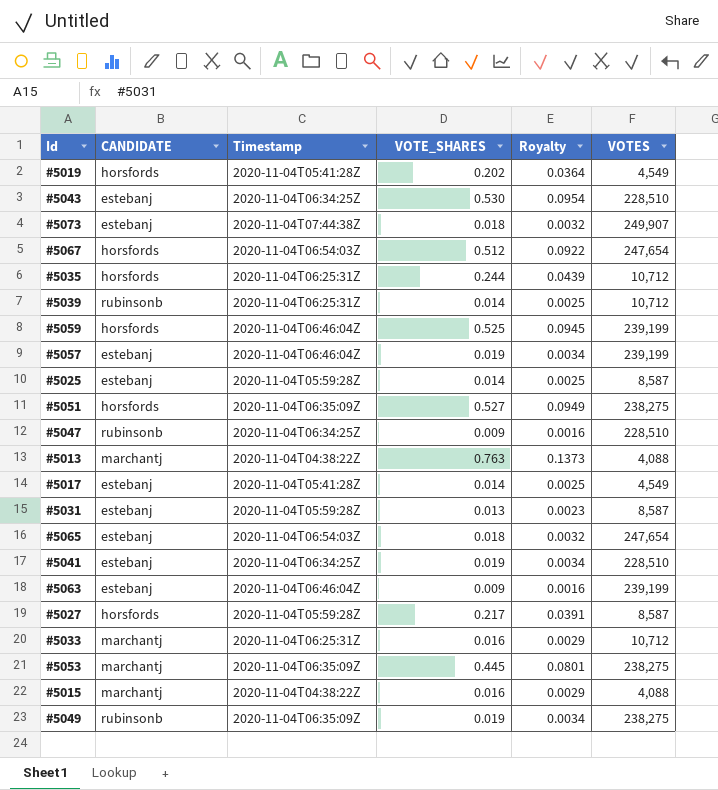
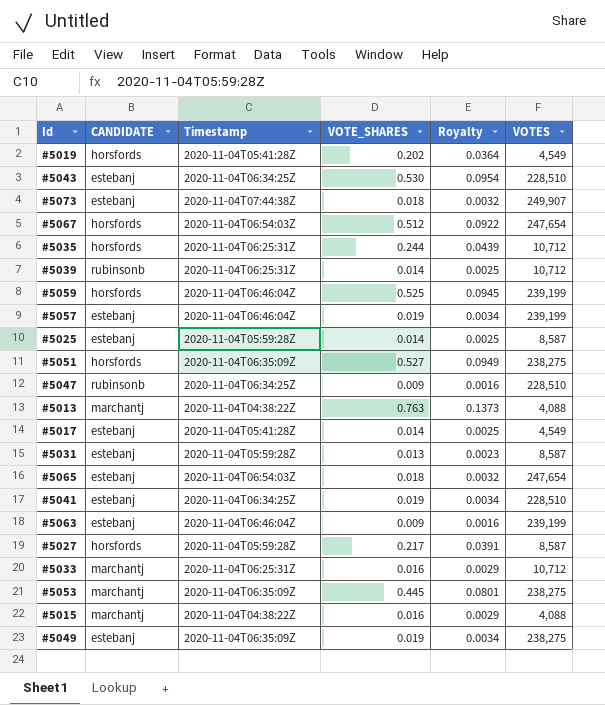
#5049 | CANDIDATE: rubinsonb -> estebanj

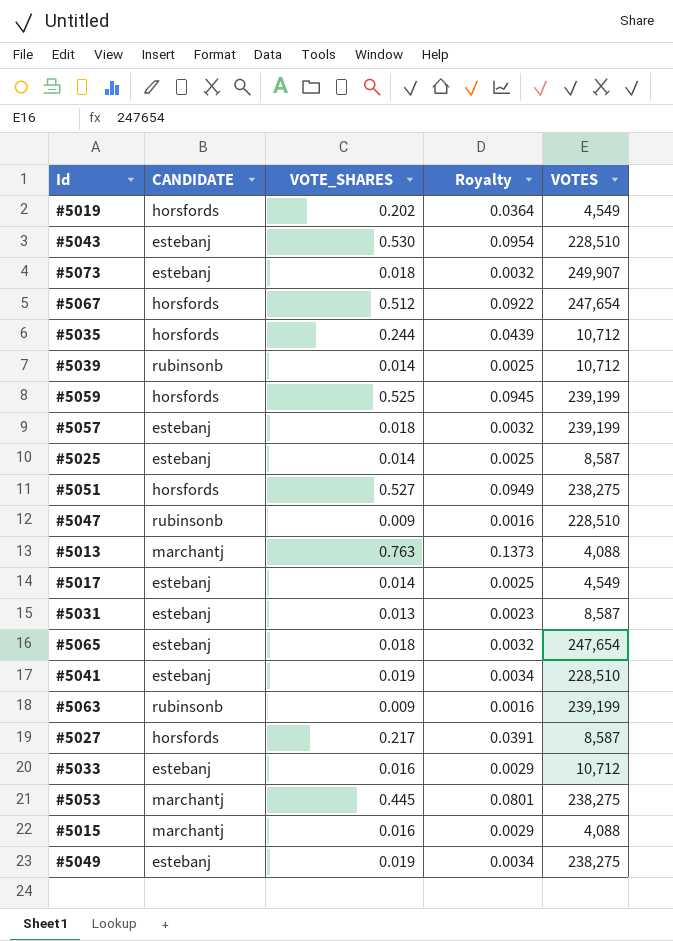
column Timestamp | position: 3 -> none
#5057 | VOTE_SHARES: 0.019 -> 0.018
#5057 | Royalty: 0.0034 -> 0.0032
#5063 | CANDIDATE: estebanj -> rubinsonb
#5033 | CANDIDATE: marchantj -> estebanj

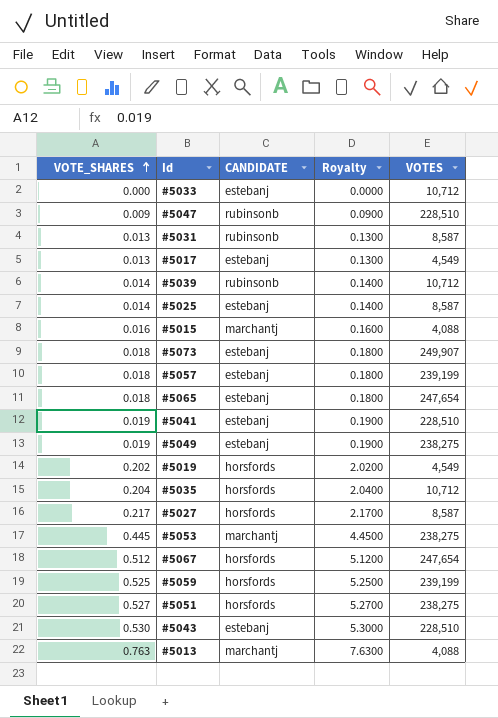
row order: none -> VOTE_SHARES ascending
column VOTE_SHARES | position: 3 -> 1
column Royalty | formula: [VOTE_SHARES] * 0.18 -> [VOTE_SHARES] * 10
row #5063: rubinsonb | 0.009 | 0.0016 | 239,199 -> none
#5033 | VOTE_SHARES: 0.016 -> 0.000
#5031 | CANDIDATE: estebanj -> rubinsonb
#5017 | VOTE_SHARES: 0.014 -> 0.013
#5035 | VOTE_SHARES: 0.244 -> 0.204

